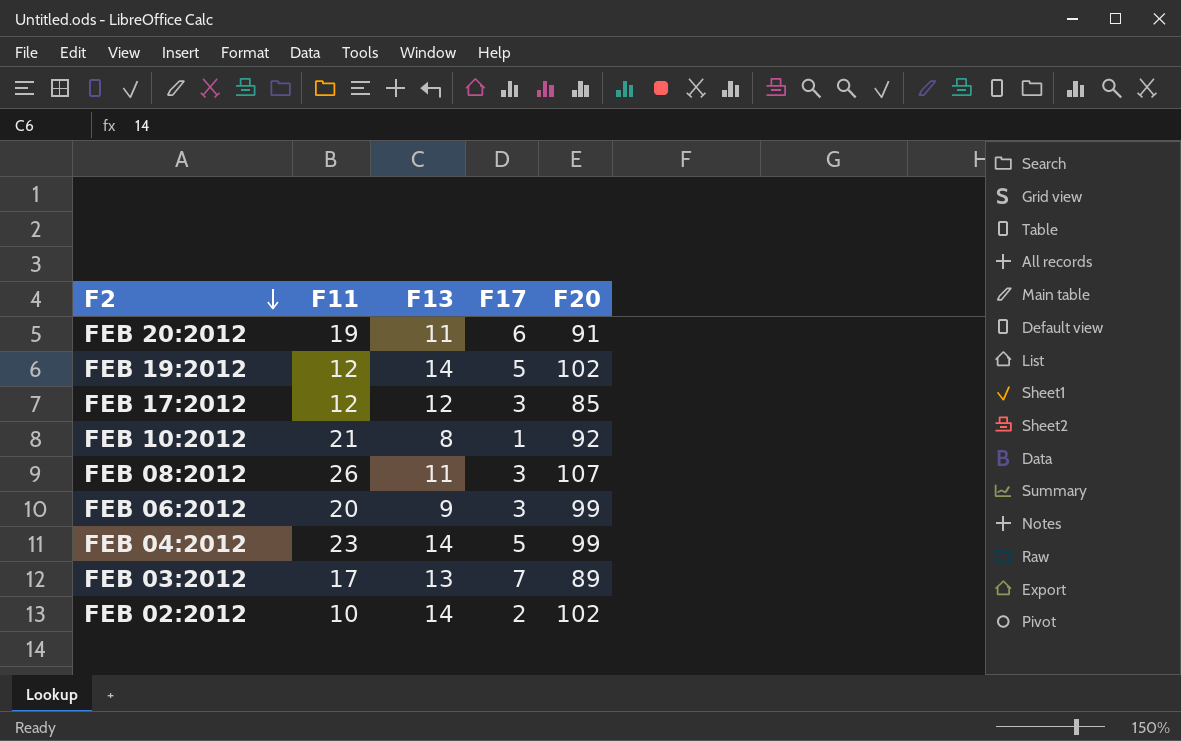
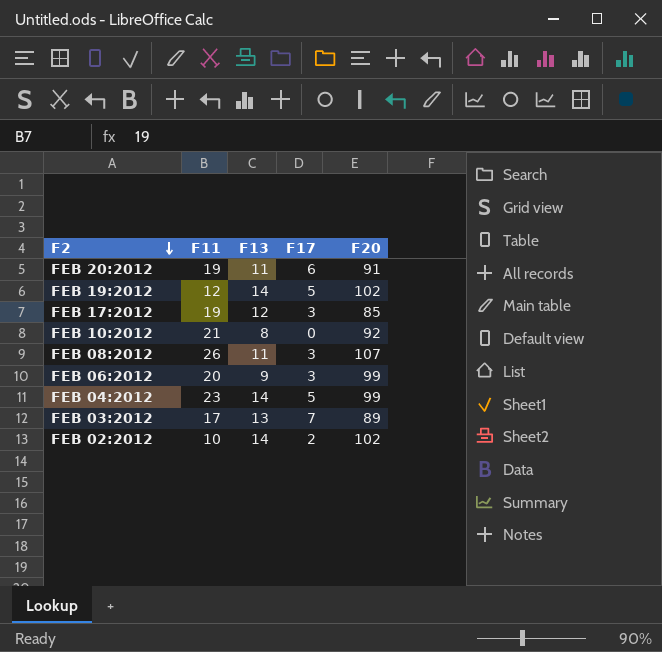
FEB 17:2012 | F11: 12 -> 19
FEB 10:2012 | F17: 1 -> 0

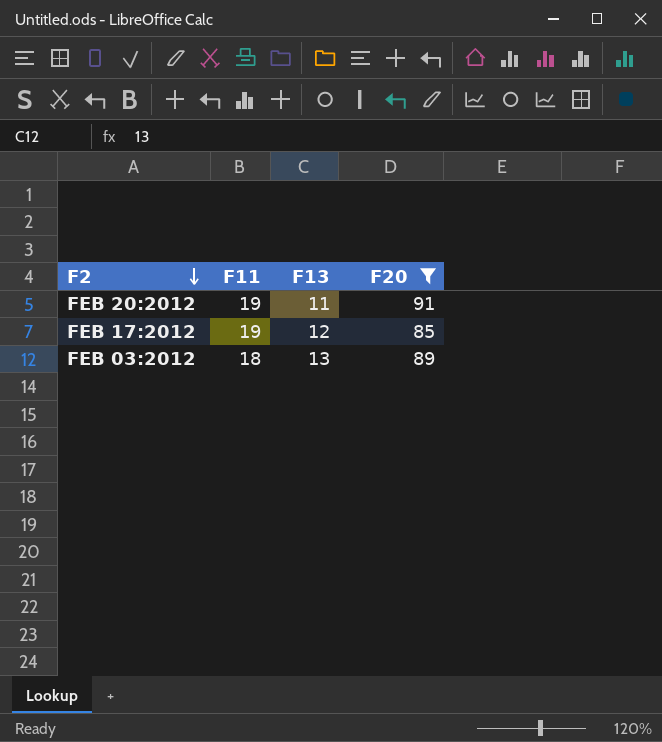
filter: none -> F20 <= 91
column F17 | position: 4 -> none
FEB 03:2012 | F11: 17 -> 18

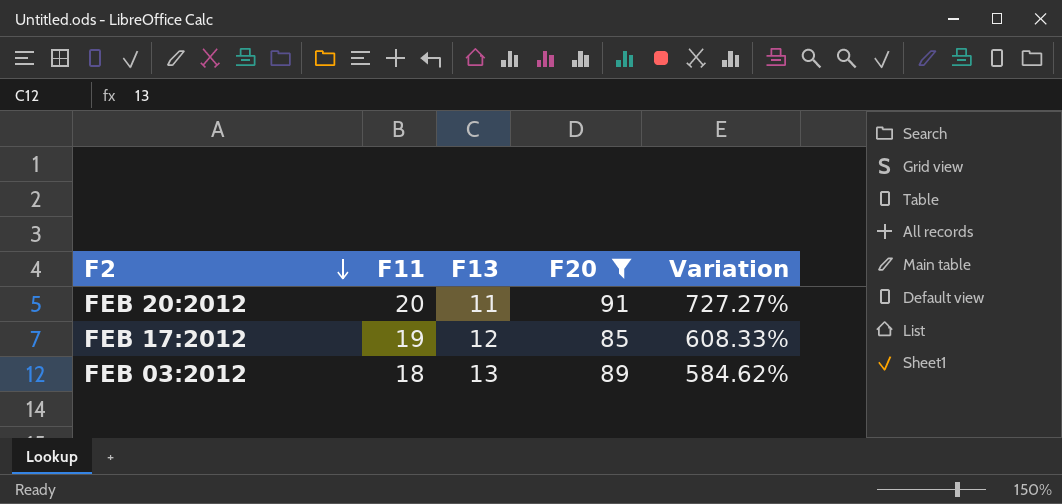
column Variation | formula: none -> ([F20] - [F13]) / [F13]
FEB 20:2012 | F11: 19 -> 20

